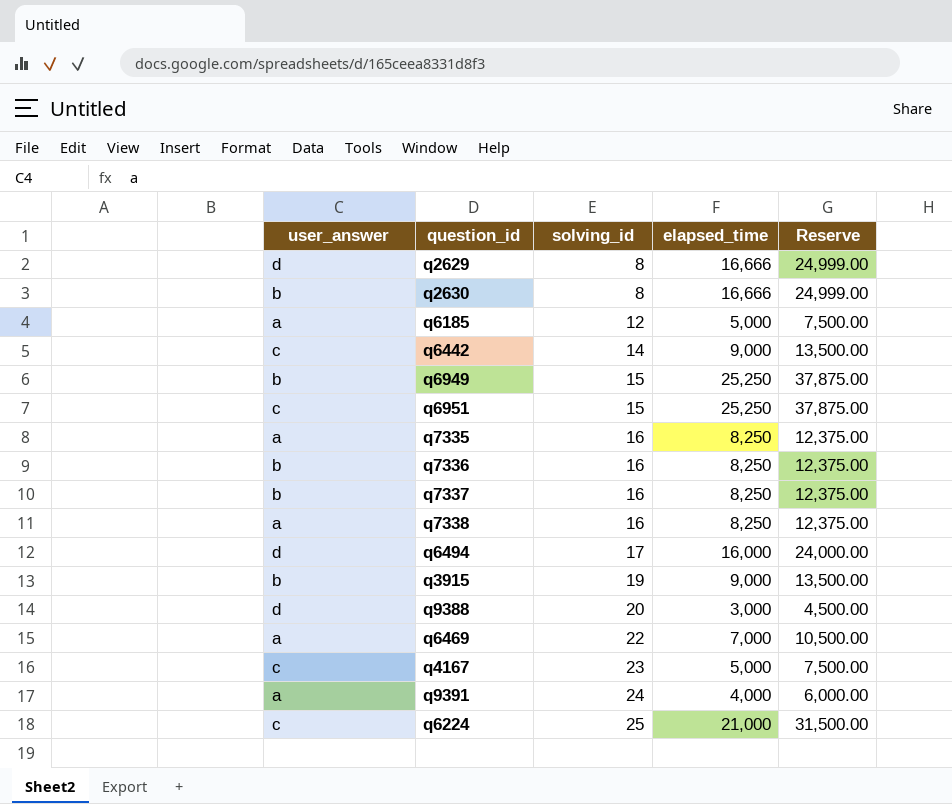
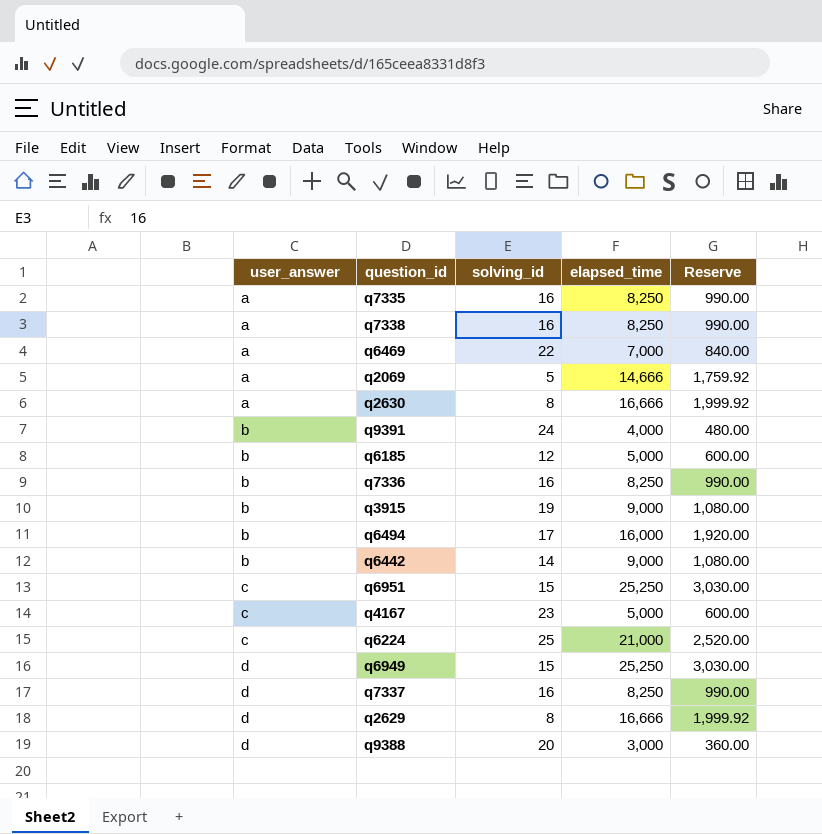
row order: solving_id ascending -> user_answer ascending
column Reserve | formula: [elapsed_time] * 1.5 -> [elapsed_time] * 0.12
row q2069: none -> a | 5 | 14,666 | 1,759.92
q2630 | user_answer: b -> a
q9391 | user_answer: a -> b
q6185 | user_answer: a -> b
q6494 | user_answer: d -> b
q6442 | user_answer: c -> b
q6949 | user_answer: b -> d
q7337 | user_answer: b -> d

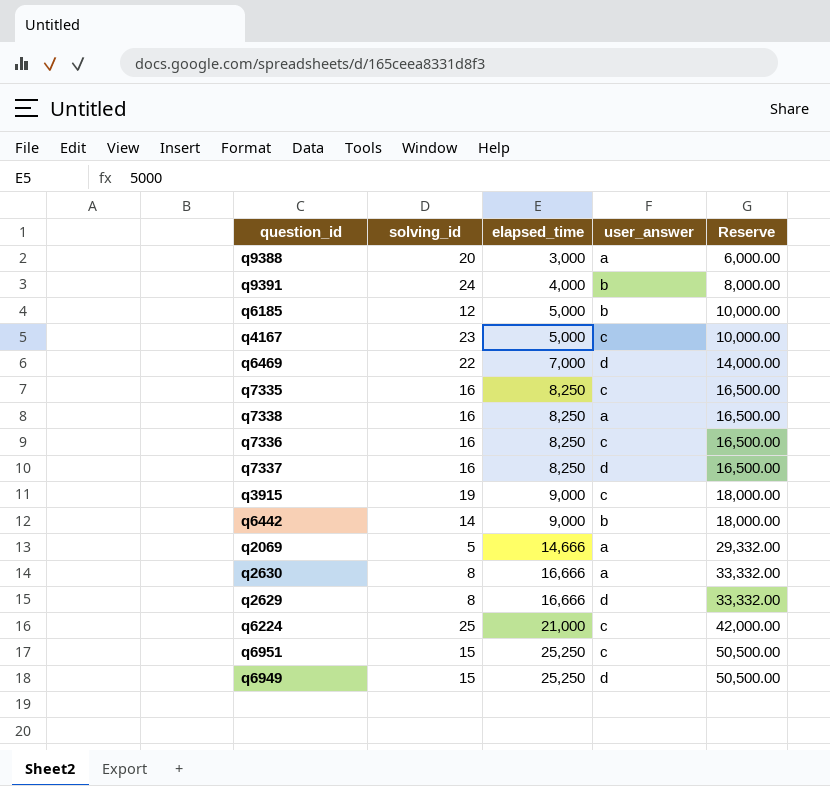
row order: user_answer ascending -> elapsed_time ascending
column user_answer | position: 1 -> 4
column Reserve | formula: [elapsed_time] * 0.12 -> [elapsed_time] * 2
row q6494: b | 17 | 16,000 | 1,920.00 -> none
q9388 | user_answer: d -> a
q6469 | user_answer: a -> d
q7335 | user_answer: a -> c
q7336 | user_answer: b -> c
q3915 | user_answer: b -> c

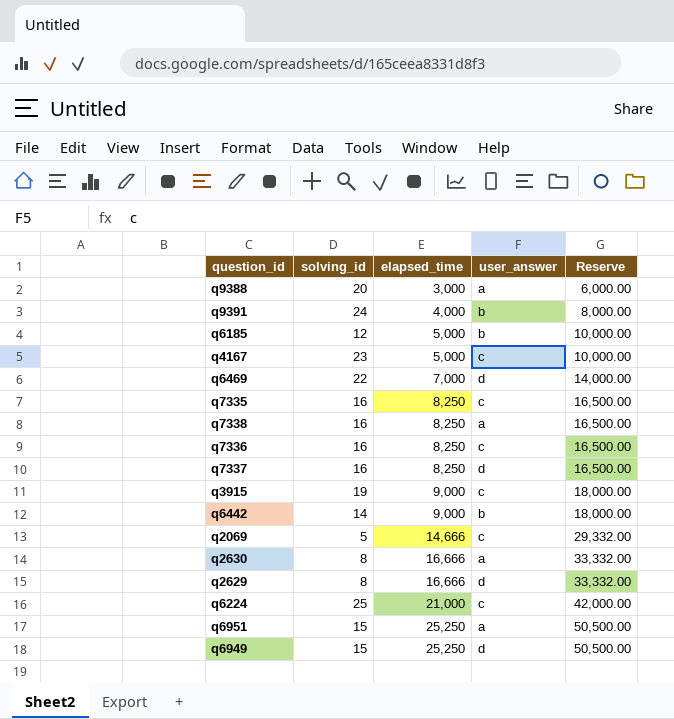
q2069 | user_answer: a -> c
q6951 | user_answer: c -> a

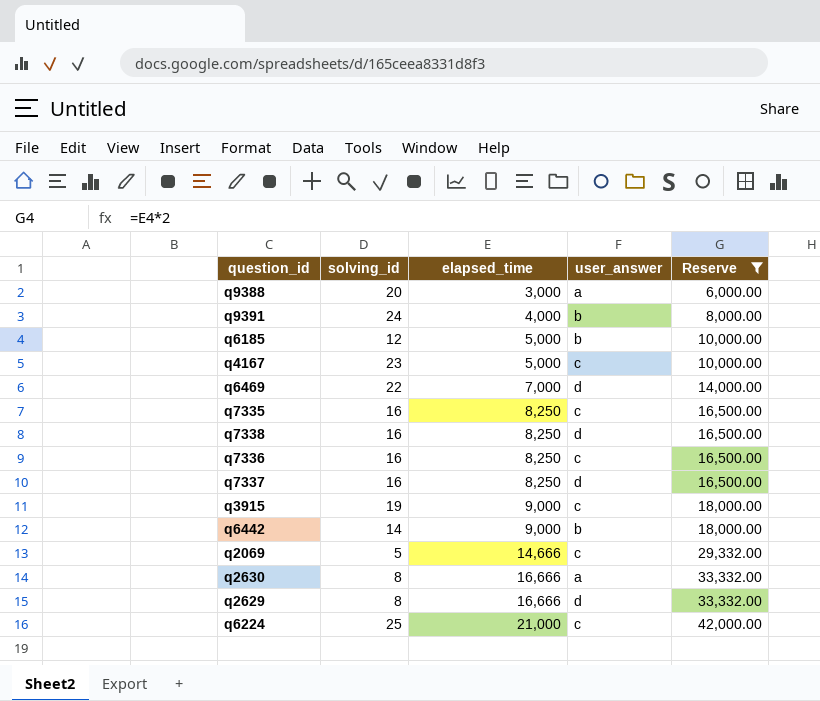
filter: none -> Reserve != 50,500.00
q7338 | user_answer: a -> d

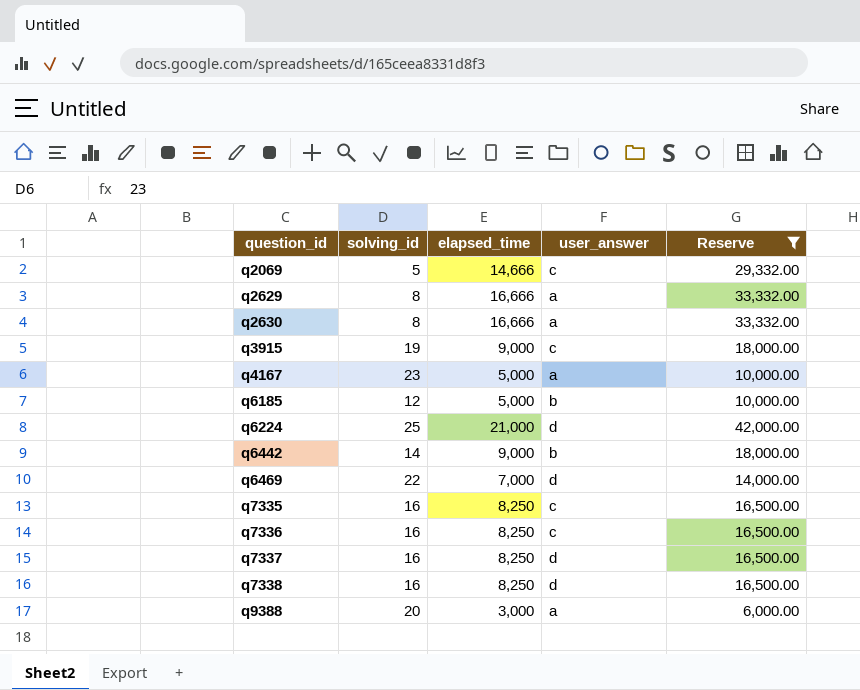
row order: elapsed_time ascending -> question_id ascending
row q9391: 24 | 4,000 | b | 8,000.00 -> none
q2629 | user_answer: d -> a
q4167 | user_answer: c -> a
q6224 | user_answer: c -> d

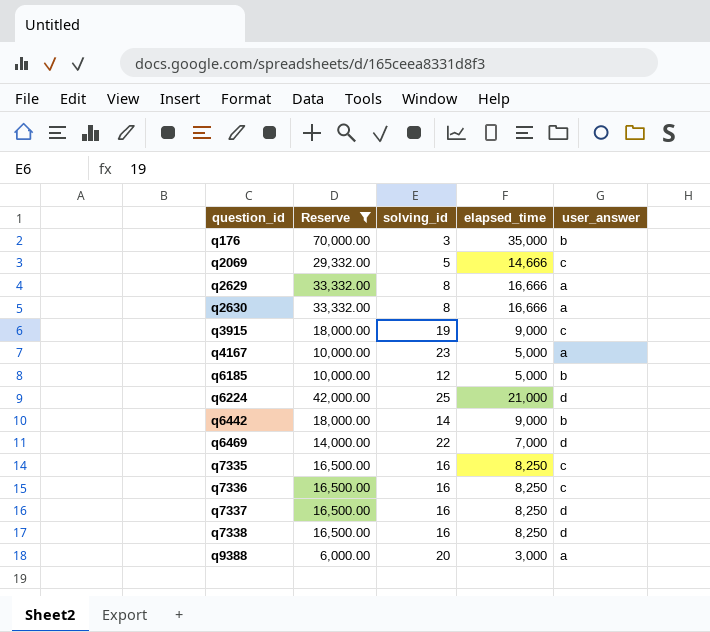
column Reserve | position: 5 -> 2
row q176: none -> 70,000.00 | 3 | 35,000 | b

